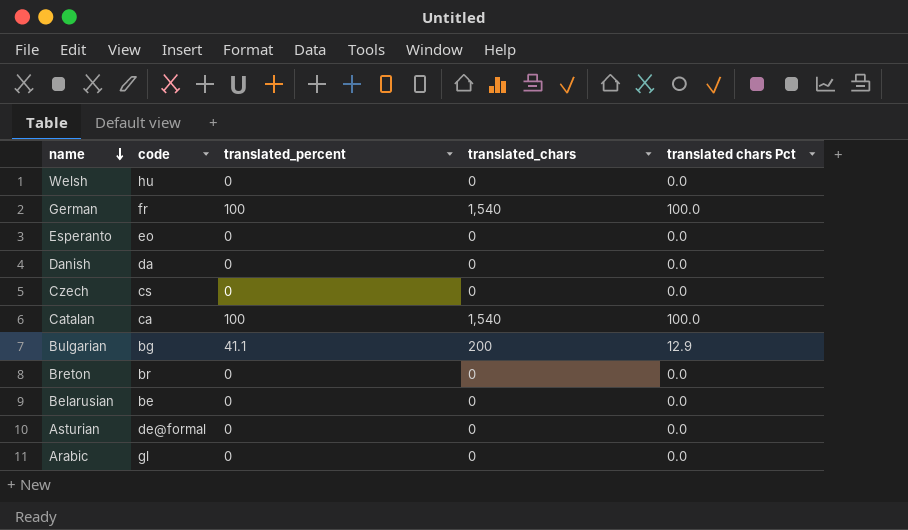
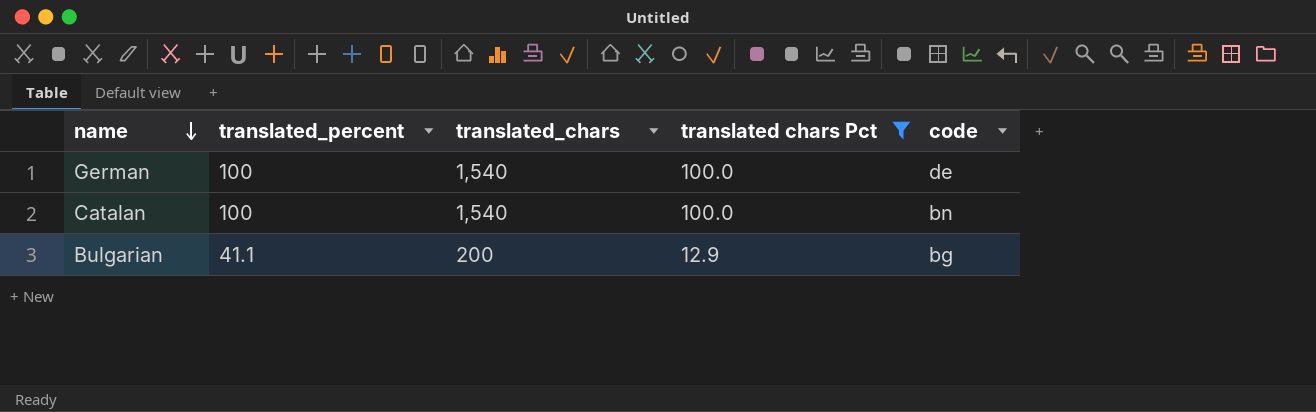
filter: none -> translated chars Pct != 0.0
column code | position: 2 -> 5
German | code: fr -> de
Catalan | code: ca -> bn

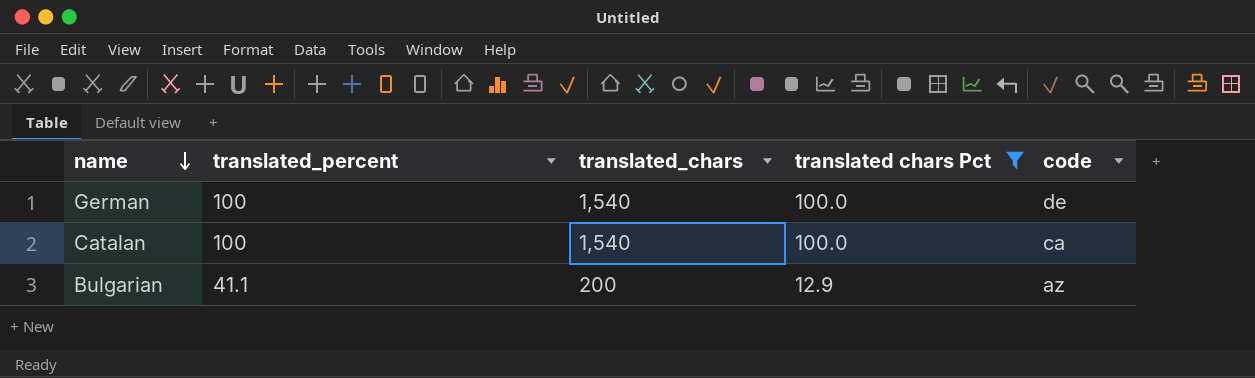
Catalan | code: bn -> ca
Bulgarian | code: bg -> az

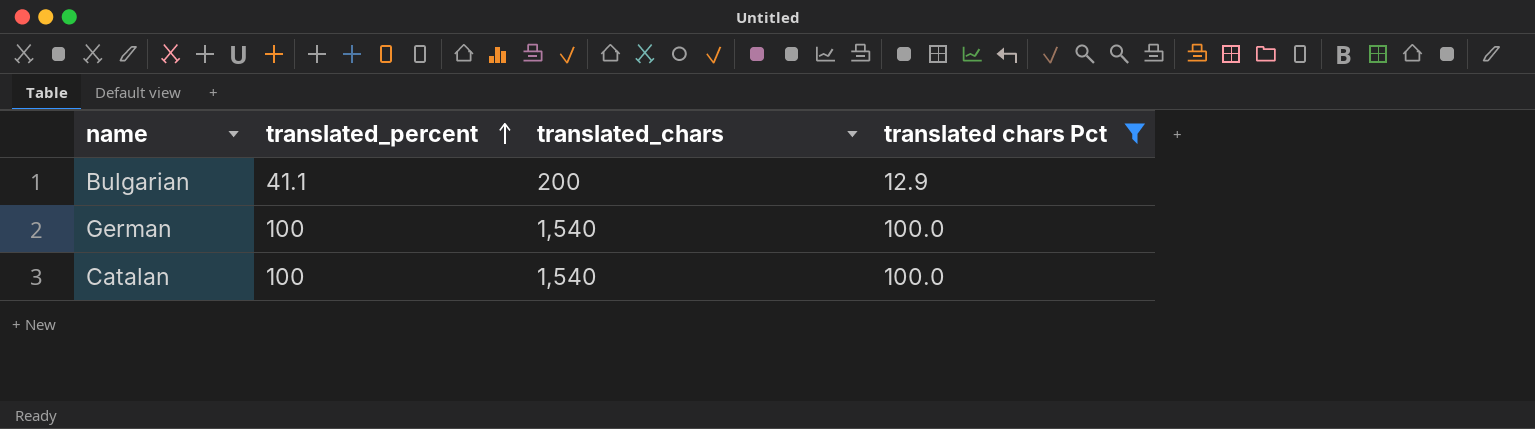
row order: name descending -> translated_percent ascending
column code | position: 5 -> none

